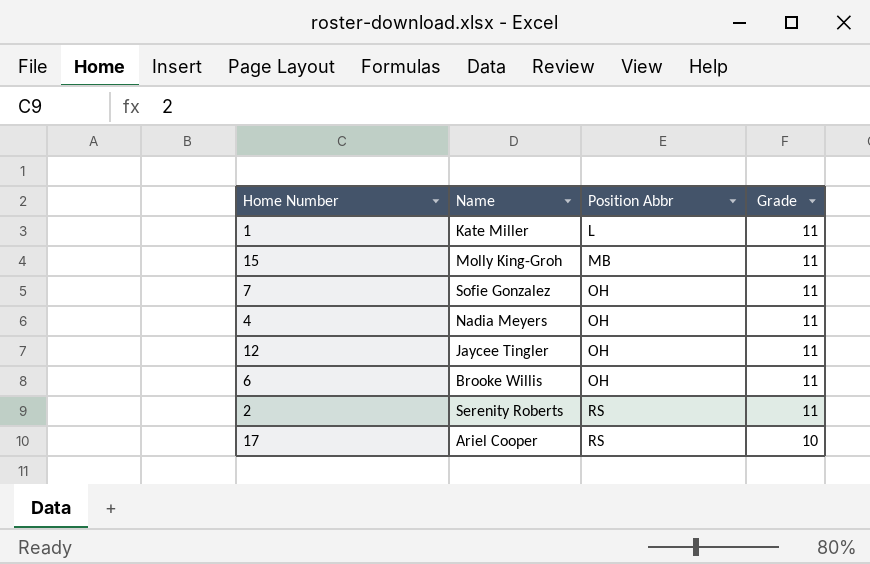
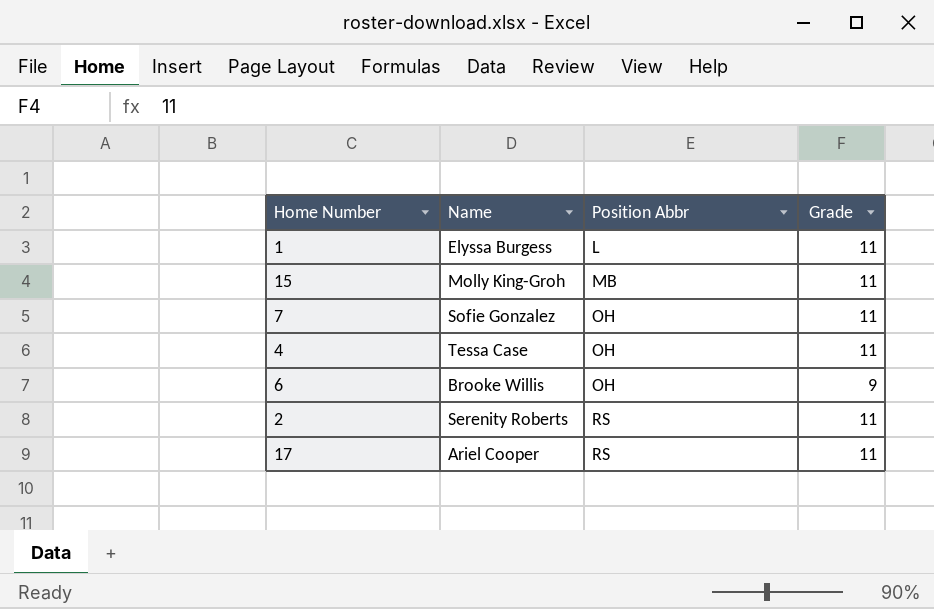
row 12: Jaycee Tingler | OH | 11 -> none
1 | Name: Kate Miller -> Elyssa Burgess
4 | Name: Nadia Meyers -> Tessa Case
6 | Grade: 11 -> 9
17 | Grade: 10 -> 11

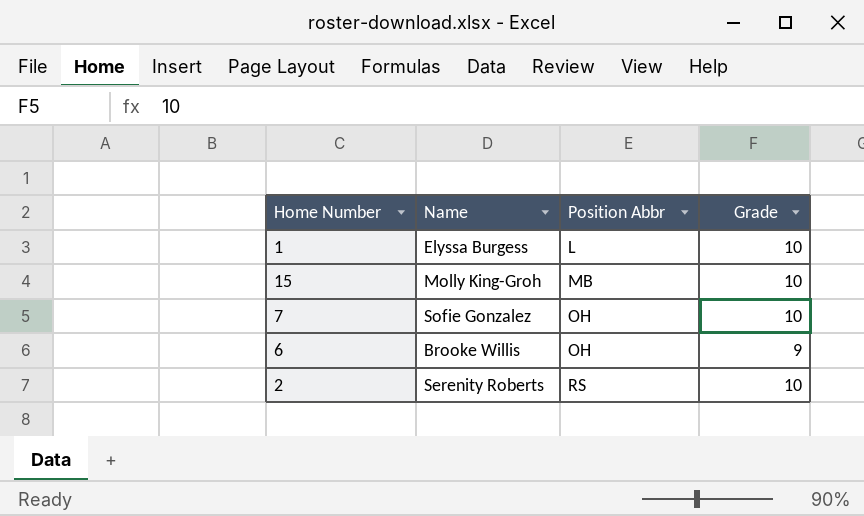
row 4: Tessa Case | OH | 11 -> none
row 17: Ariel Cooper | RS | 11 -> none
1 | Grade: 11 -> 10
15 | Grade: 11 -> 10
7 | Grade: 11 -> 10
2 | Grade: 11 -> 10

